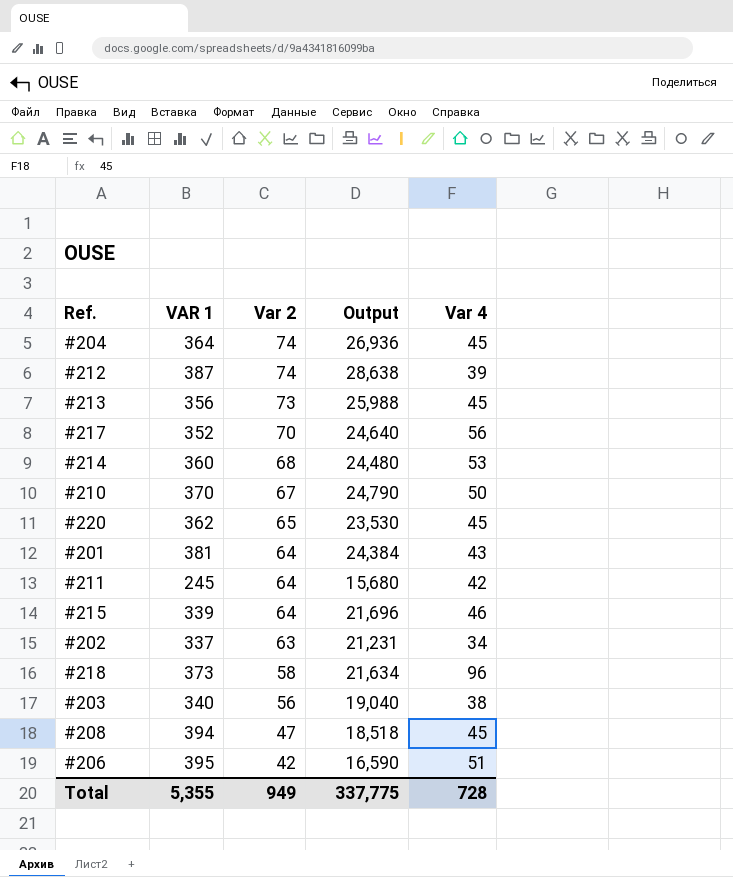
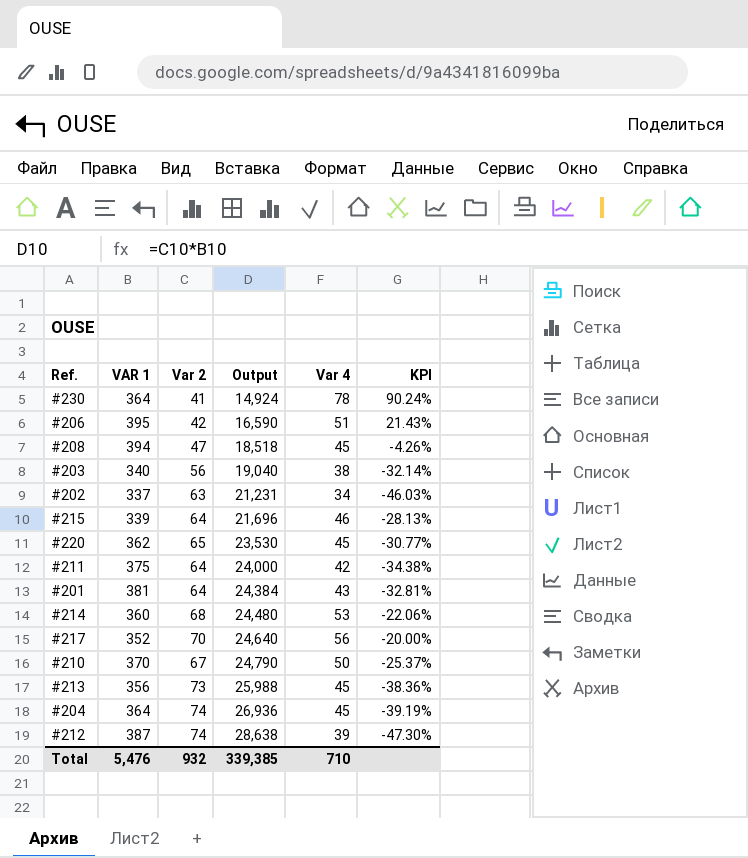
row order: Var 2 descending -> Output ascending
column KPI | formula: none -> ([Var 4] - [Var 2]) / [Var 2]
row #218: 373 | 58 | 21,634 | 96 -> none
row #230: none -> 364 | 41 | 14,924 | 78 | 90.24%
#211 | VAR 1: 245 -> 375
#211 | Output: 15,680 -> 24,000
Total | VAR 1: 5,355 -> 5,476
Total | Var 2: 949 -> 932
Total | Output: 337,775 -> 339,385
Total | Var 4: 728 -> 710

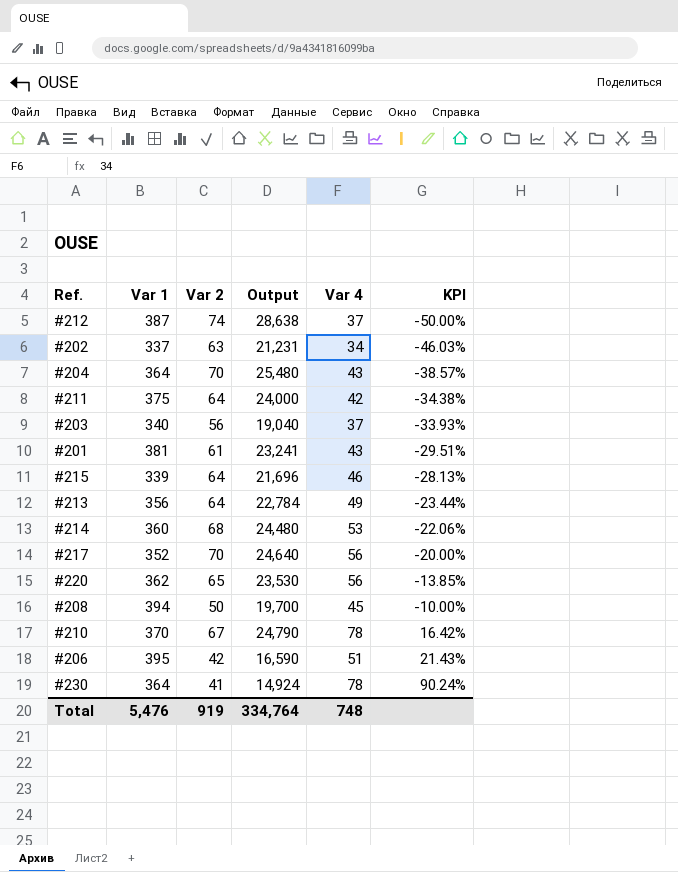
row order: Output ascending -> KPI ascending
column name: VAR 1 -> Var 1
#212 | Var 4: 39 -> 37
#212 | KPI: -47.30% -> -50.00%
#204 | Var 2: 74 -> 70
#204 | Output: 26,936 -> 25,480
#204 | Var 4: 45 -> 43
#204 | KPI: -39.19% -> -38.57%
#203 | Var 4: 38 -> 37
#203 | KPI: -32.14% -> -33.93%
#201 | Var 2: 64 -> 61
#201 | Output: 24,384 -> 23,241
#201 | KPI: -32.81% -> -29.51%
#213 | Var 2: 73 -> 64
#213 | Output: 25,988 -> 22,784
#213 | Var 4: 45 -> 49
#213 | KPI: -38.36% -> -23.44%
#220 | Var 4: 45 -> 56
#220 | KPI: -30.77% -> -13.85%
#208 | Var 2: 47 -> 50
#208 | Output: 18,518 -> 19,700
#208 | KPI: -4.26% -> -10.00%
#210 | Var 4: 50 -> 78
#210 | KPI: -25.37% -> 16.42%
Total | Var 2: 932 -> 919
Total | Output: 339,385 -> 334,764
Total | Var 4: 710 -> 748

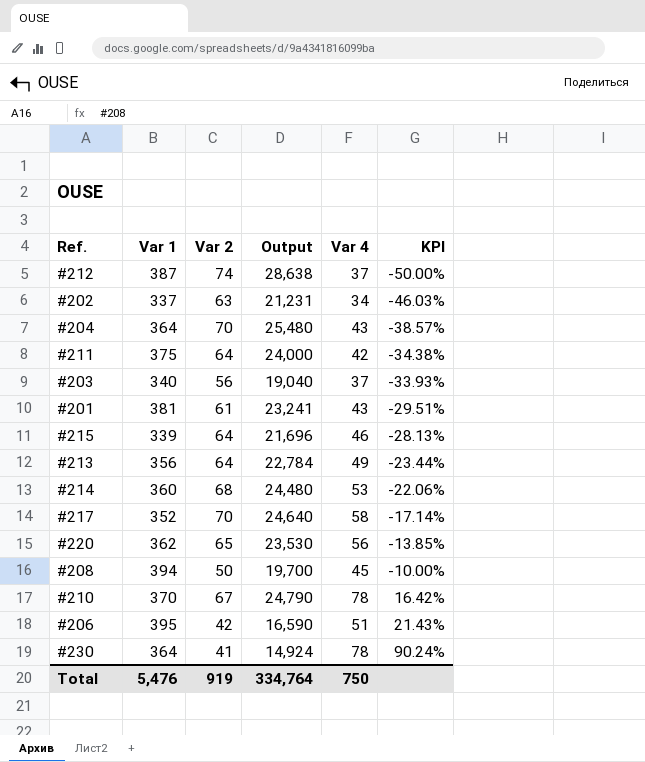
#217 | Var 4: 56 -> 58
#217 | KPI: -20.00% -> -17.14%
Total | Var 4: 748 -> 750

